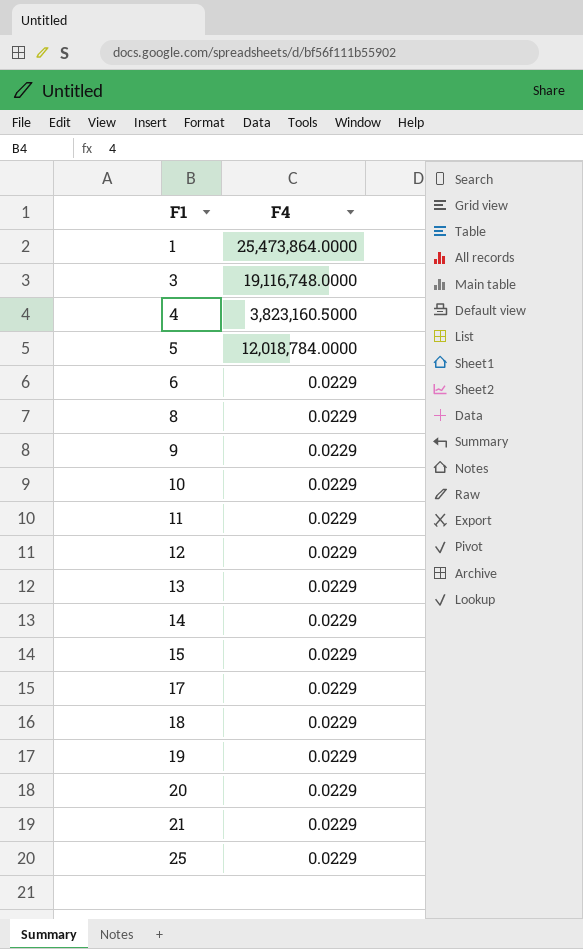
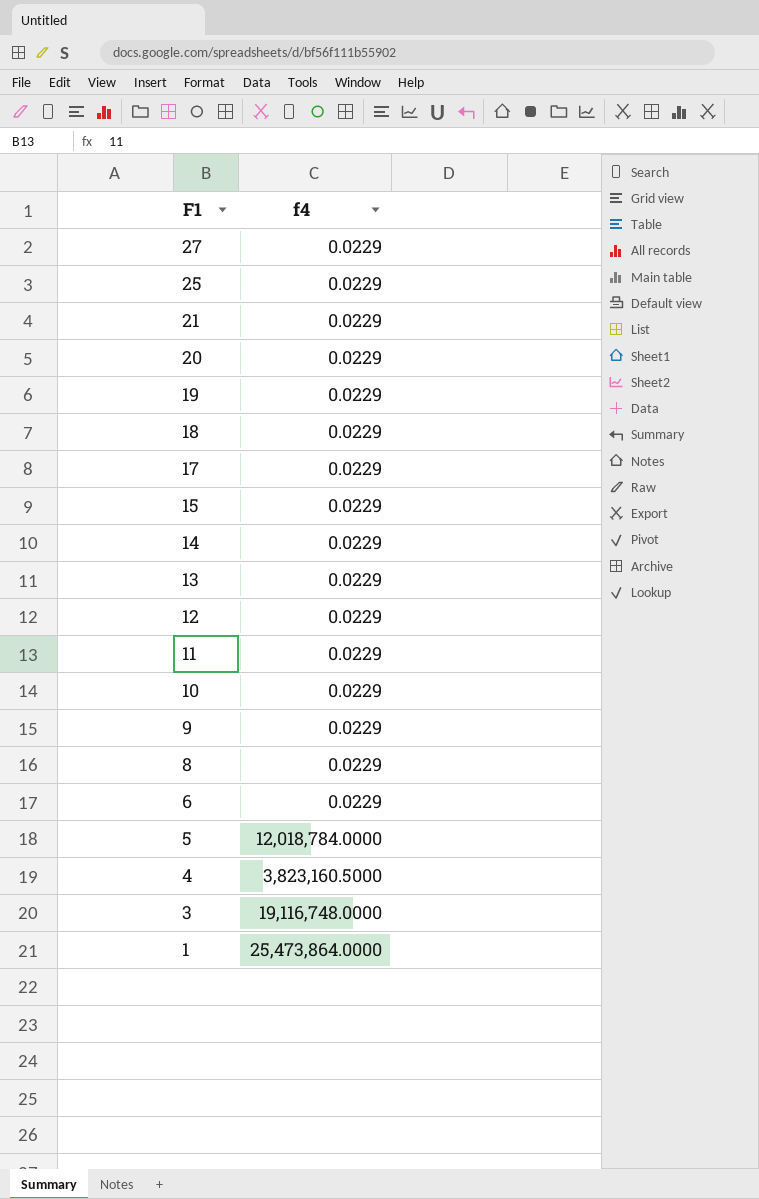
row order: F1 ascending -> F1 descending
column name: F4 -> f4
row 27: none -> 0.0229

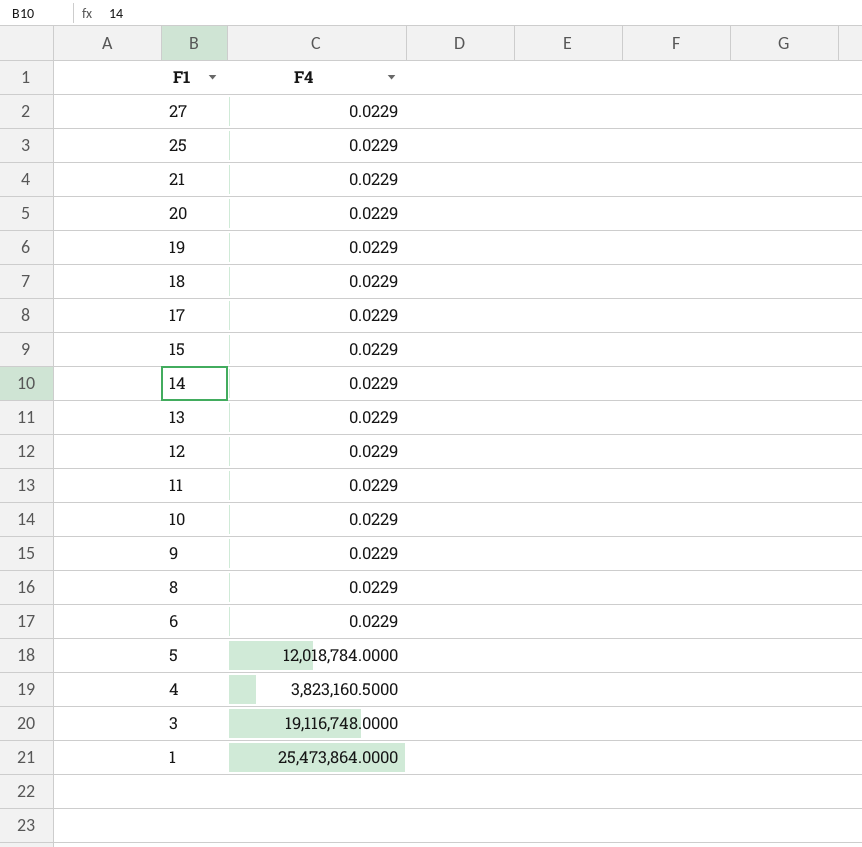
column name: f4 -> F4

